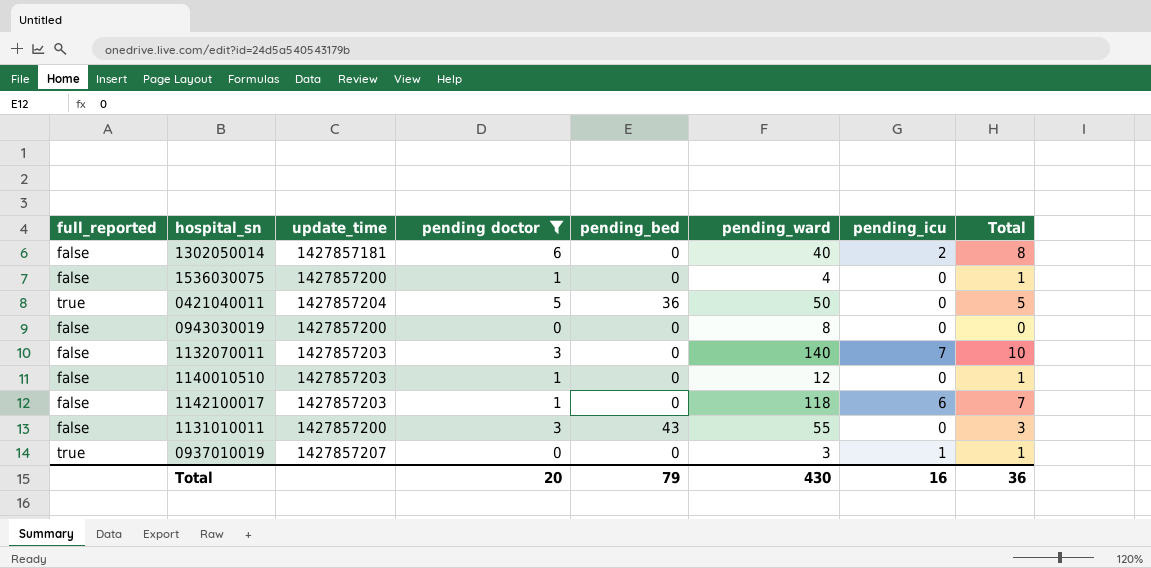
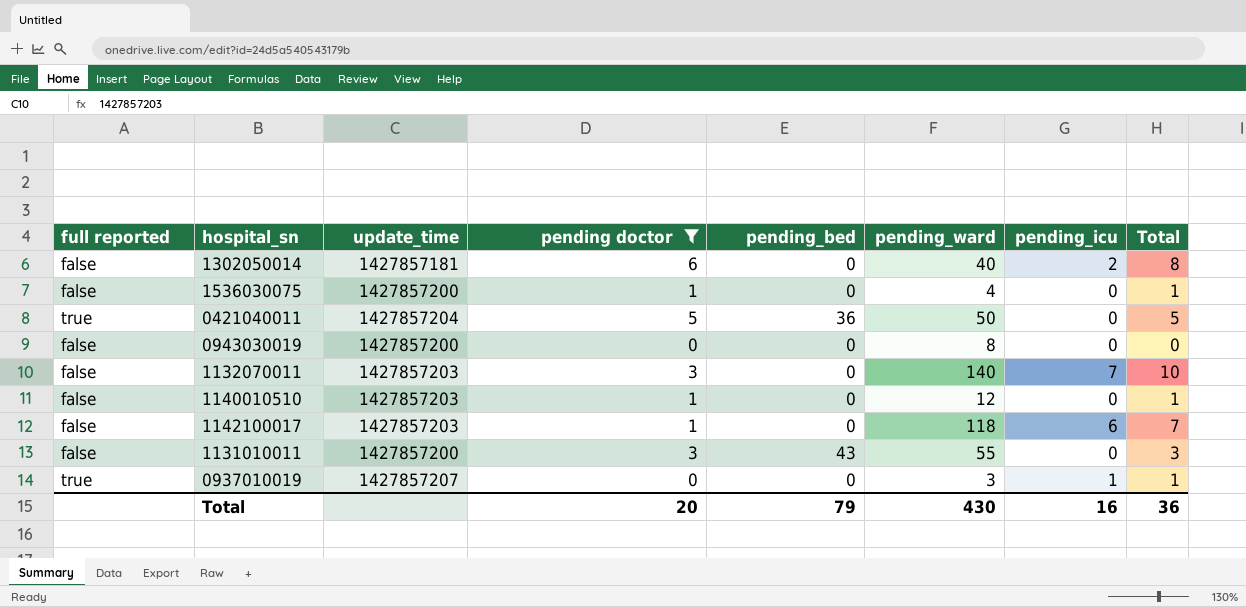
column name: full_reported -> full reported

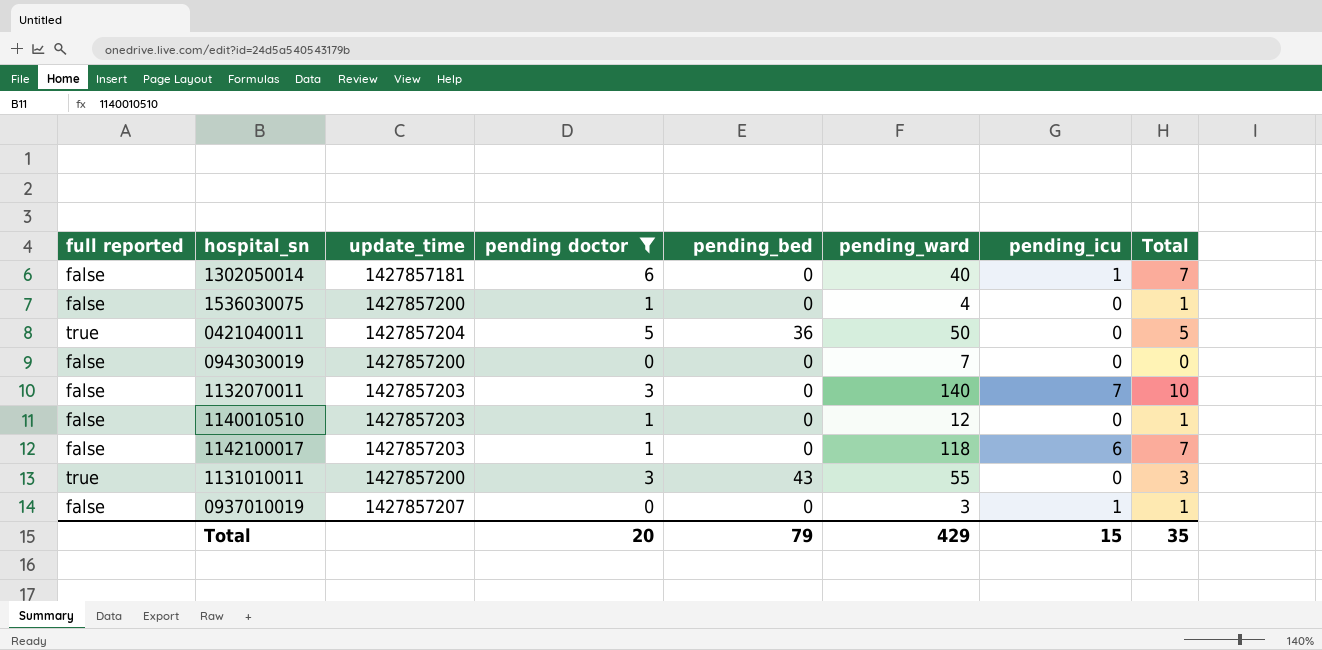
1302050014 | pending_icu: 2 -> 1
1302050014 | Total: 8 -> 7
0943030019 | pending_ward: 8 -> 7
1131010011 | full reported: false -> true
0937010019 | full reported: true -> false
Total | pending_ward: 430 -> 429
Total | pending_icu: 16 -> 15
Total | Total: 36 -> 35

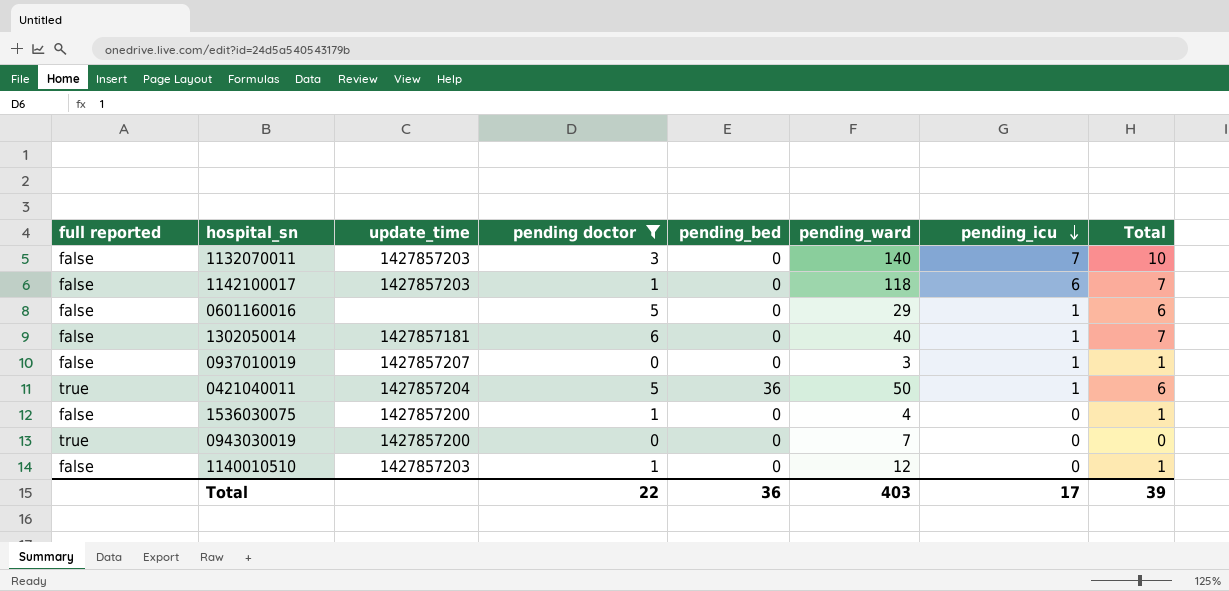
row order: none -> pending_icu descending
row 1131010011: true | 1427857200 | 3 | 43 | 55 | 0 | 3 -> none
row 0601160016: none -> false | none | 5 | 0 | 29 | 1 | 6
0421040011 | pending_icu: 0 -> 1
0421040011 | Total: 5 -> 6
0943030019 | full reported: false -> true
Total | pending doctor: 20 -> 22
Total | pending_bed: 79 -> 36
Total | pending_ward: 429 -> 403
Total | pending_icu: 15 -> 17
Total | Total: 35 -> 39

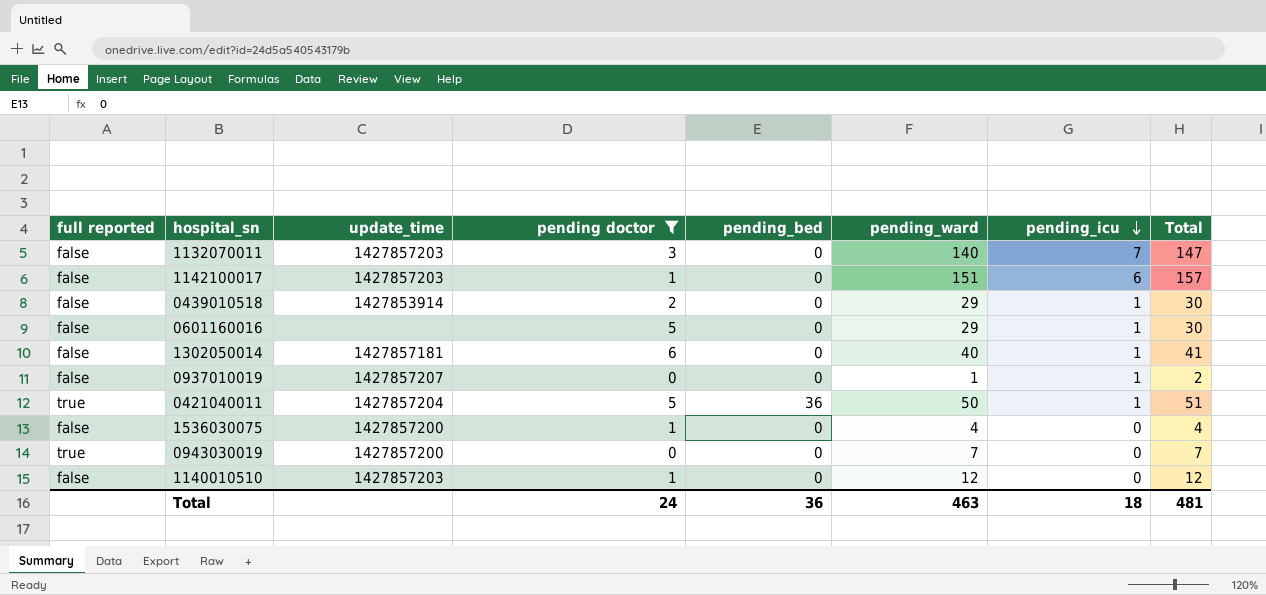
column Total | formula: [pending doctor] + [pending_icu] -> [pending_ward] + [pending_icu]
1142100017 | pending_ward: 118 -> 151
row 0439010518: none -> false | 1427853914 | 2 | 0 | 29 | 1 | 30
0937010019 | pending_ward: 3 -> 1
Total | pending doctor: 22 -> 24
Total | pending_ward: 403 -> 463
Total | pending_icu: 17 -> 18
Total | Total: 39 -> 481

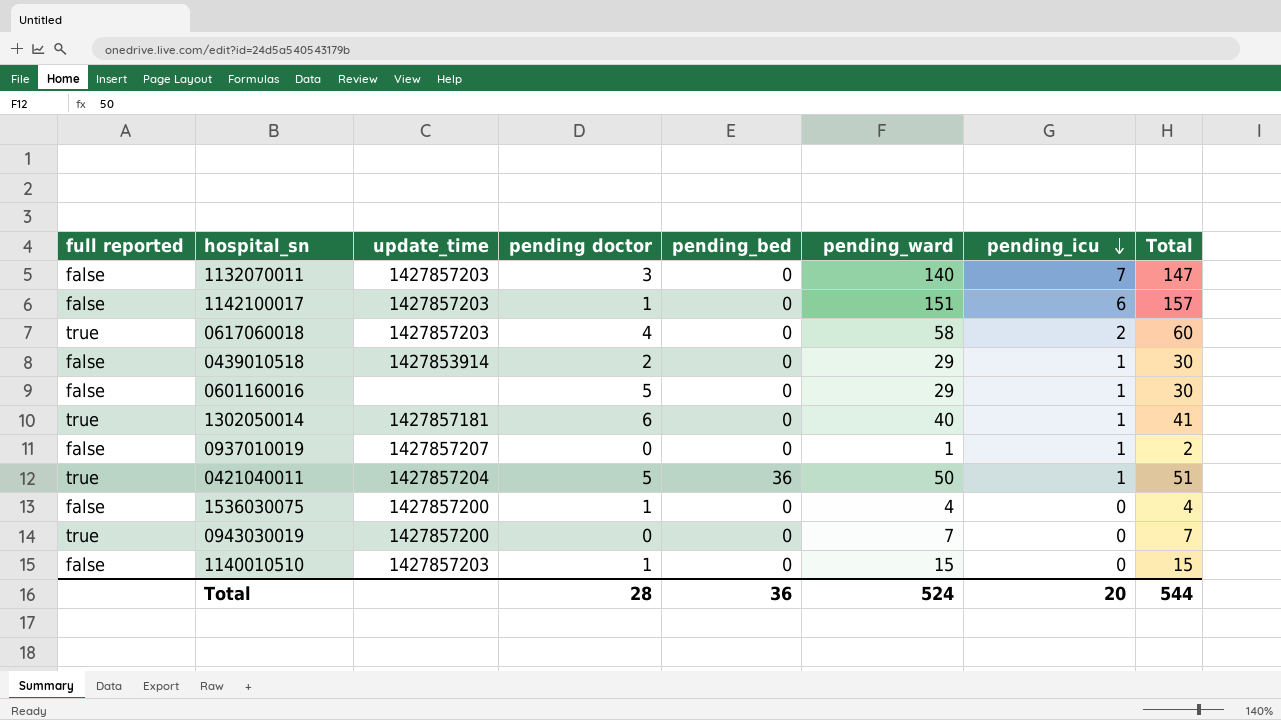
filter: pending doctor != 4 -> none
1302050014 | full reported: false -> true
1140010510 | pending_ward: 12 -> 15
1140010510 | Total: 12 -> 15
Total | pending doctor: 24 -> 28
Total | pending_ward: 463 -> 524
Total | pending_icu: 18 -> 20
Total | Total: 481 -> 544

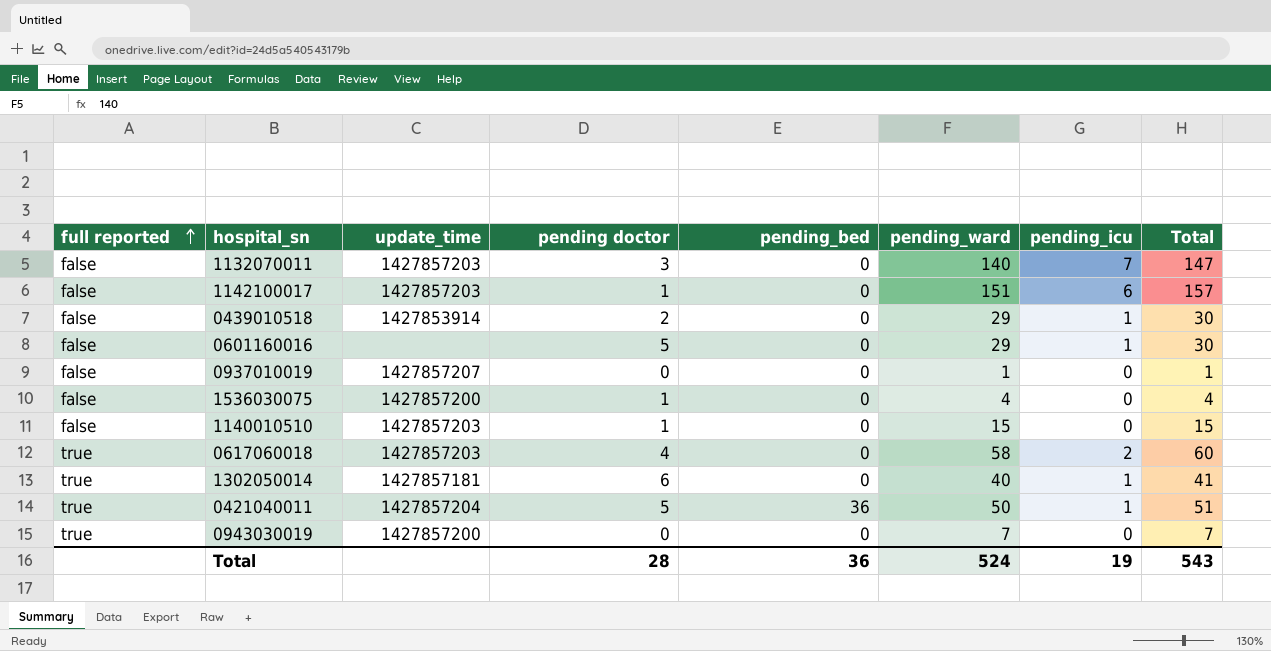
row order: pending_icu descending -> full reported ascending
0937010019 | pending_icu: 1 -> 0
0937010019 | Total: 2 -> 1
Total | pending_icu: 20 -> 19
Total | Total: 544 -> 543

